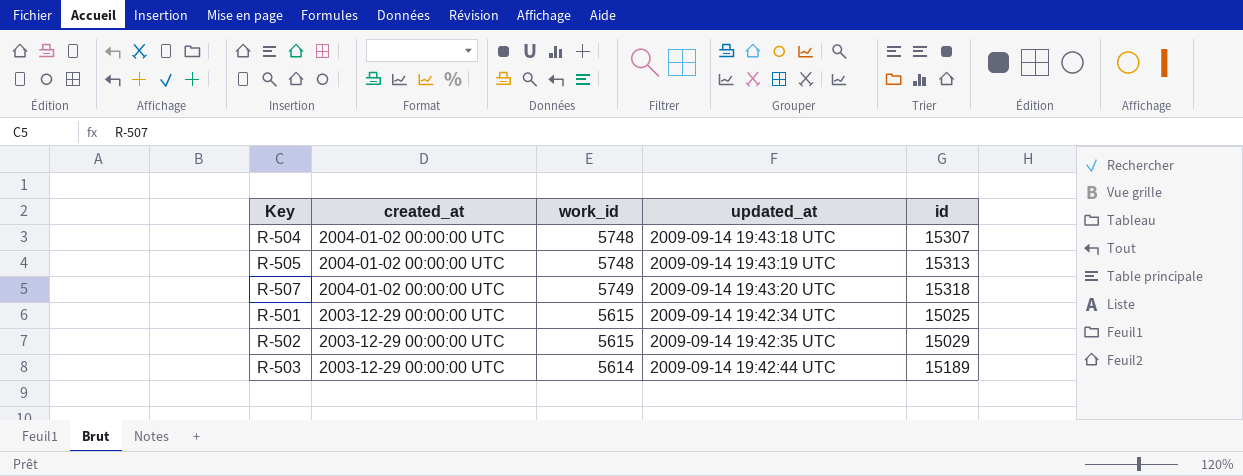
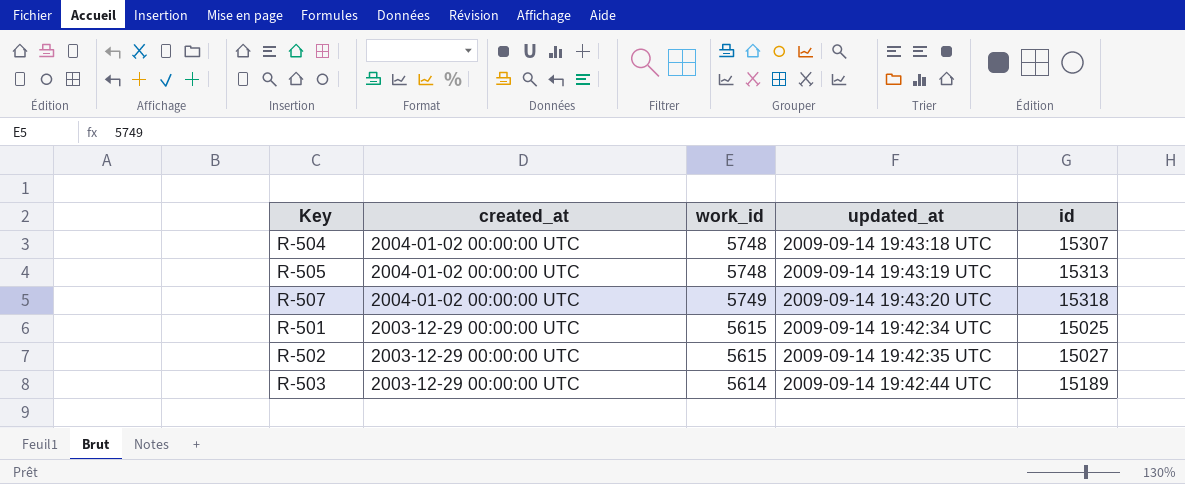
R-502 | id: 15029 -> 15027

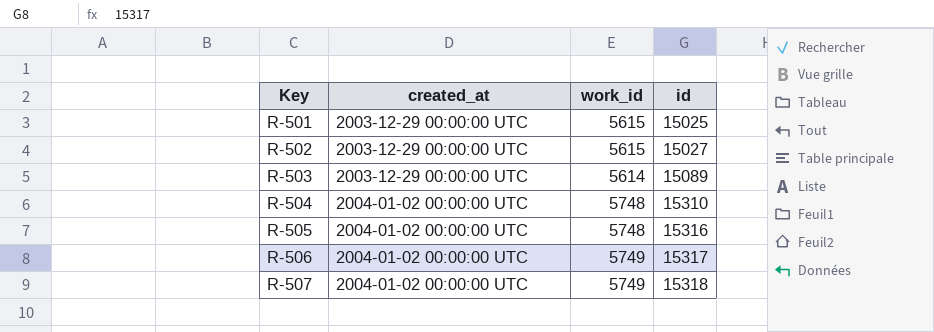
row order: created_at descending -> Key ascending
column updated_at | position: 4 -> none
R-503 | id: 15189 -> 15089
R-504 | id: 15307 -> 15310
R-505 | id: 15313 -> 15316
row R-506: none -> 2004-01-02 00:00:00 UTC | 5749 | 15317

